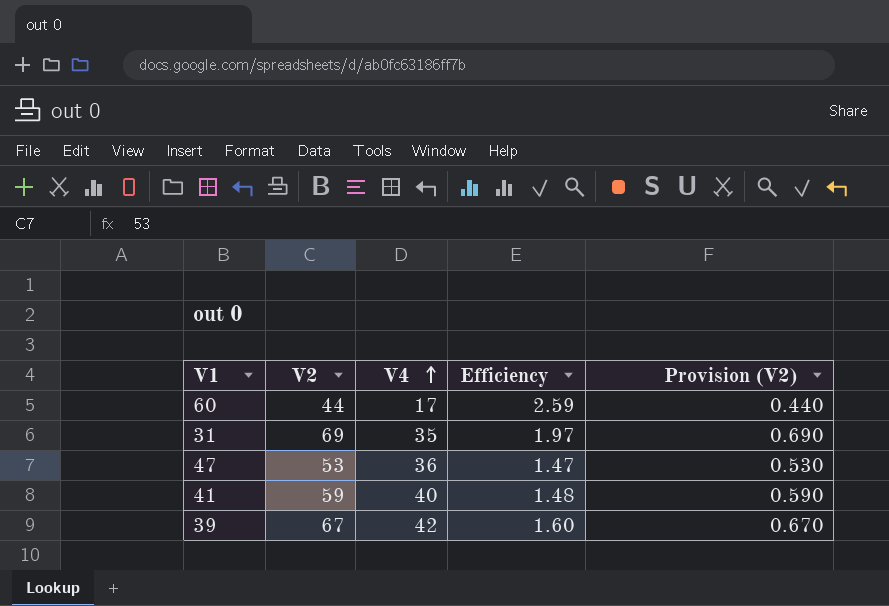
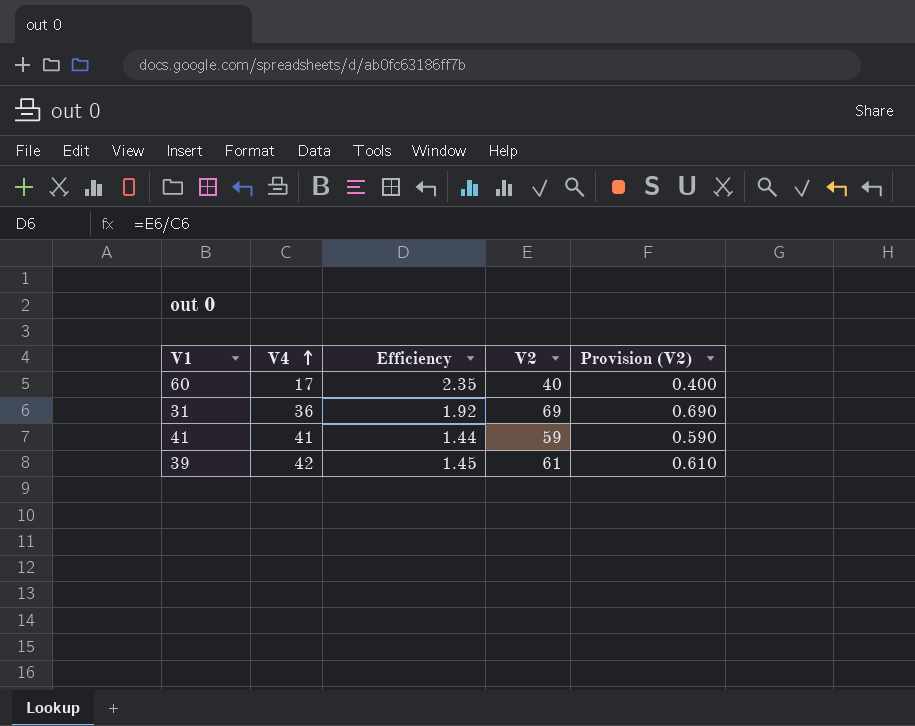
column V2 | position: 2 -> 4
row 47: 53 | 36 | 1.47 | 0.530 -> none
60 | Efficiency: 2.59 -> 2.35
60 | V2: 44 -> 40
60 | Provision (V2): 0.440 -> 0.400
31 | V4: 35 -> 36
31 | Efficiency: 1.97 -> 1.92
41 | V4: 40 -> 41
41 | Efficiency: 1.48 -> 1.44
39 | Efficiency: 1.60 -> 1.45
39 | V2: 67 -> 61
39 | Provision (V2): 0.670 -> 0.610

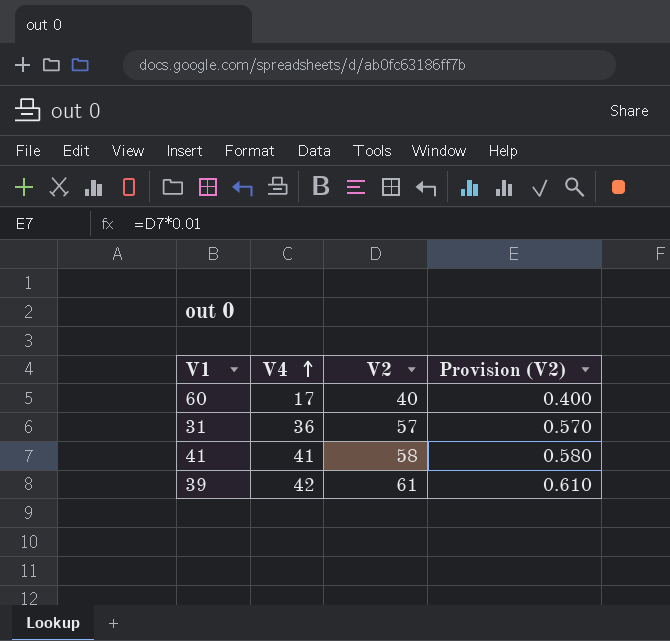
column Efficiency | formula: [V2] / [V4] -> none
31 | V2: 69 -> 57
31 | Provision (V2): 0.690 -> 0.570
41 | V2: 59 -> 58
41 | Provision (V2): 0.590 -> 0.580

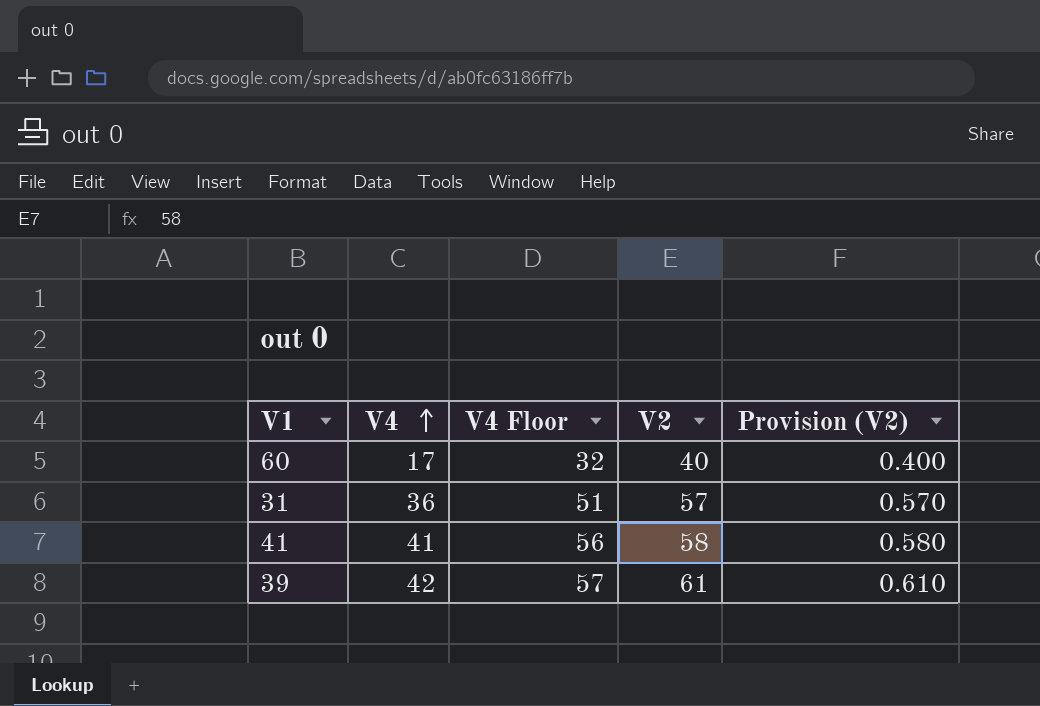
column V4 Floor | formula: none -> [V4] + 15

